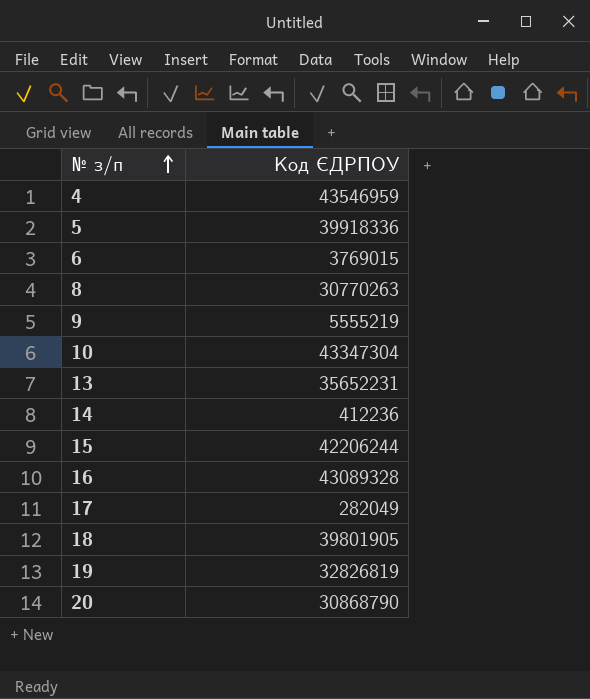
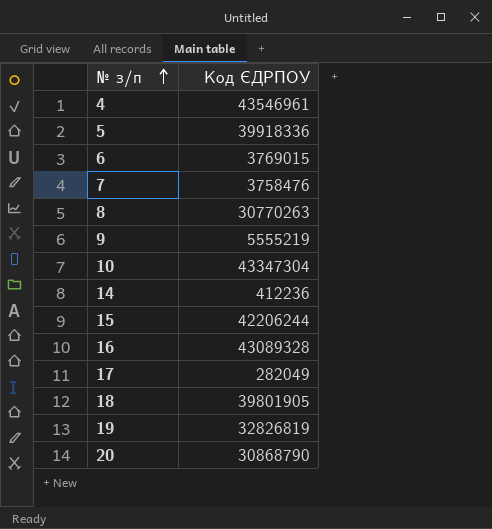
row 13: 35652231 -> none
4 | Код ЄДРПОУ: 43546959 -> 43546961
row 7: none -> 3758476

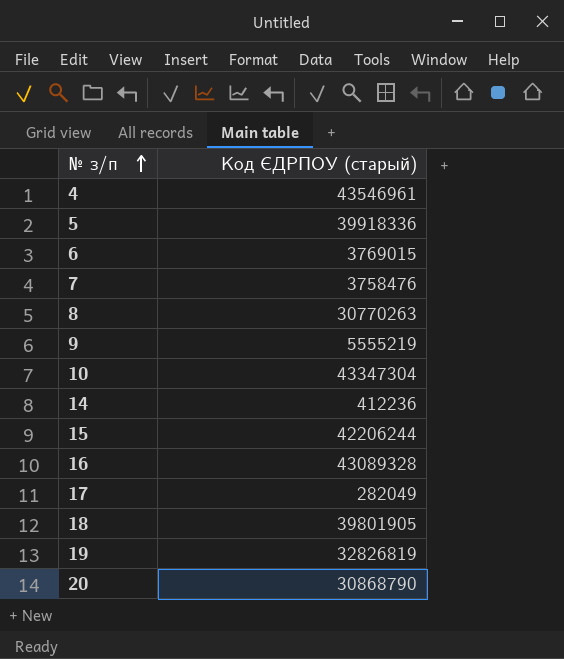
column name: Код ЄДРПОУ -> Код ЄДРПОУ (старый)

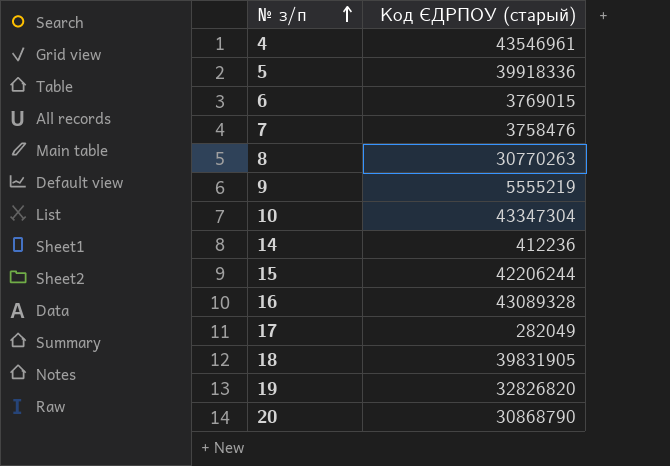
18 | Код ЄДРПОУ (старый): 39801905 -> 39831905
19 | Код ЄДРПОУ (старый): 32826819 -> 32826820

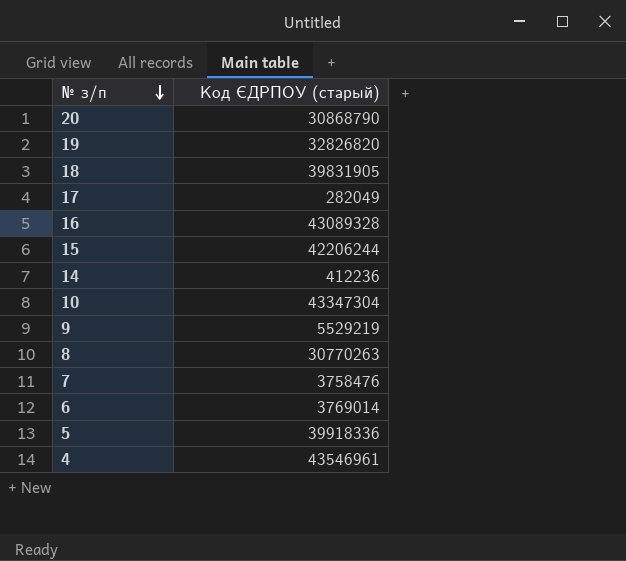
row order: № з/п ascending -> № з/п descending
9 | Код ЄДРПОУ (старый): 5555219 -> 5529219
6 | Код ЄДРПОУ (старый): 3769015 -> 3769014

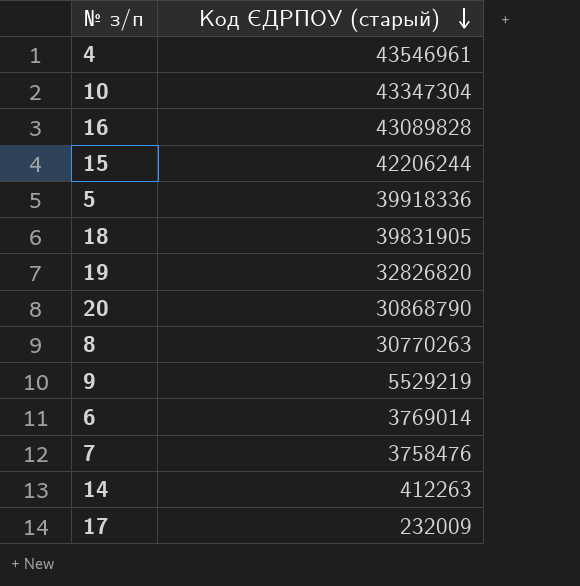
row order: № з/п descending -> Код ЄДРПОУ (старый) descending
16 | Код ЄДРПОУ (старый): 43089328 -> 43089828
14 | Код ЄДРПОУ (старый): 412236 -> 412263
17 | Код ЄДРПОУ (старый): 282049 -> 232009

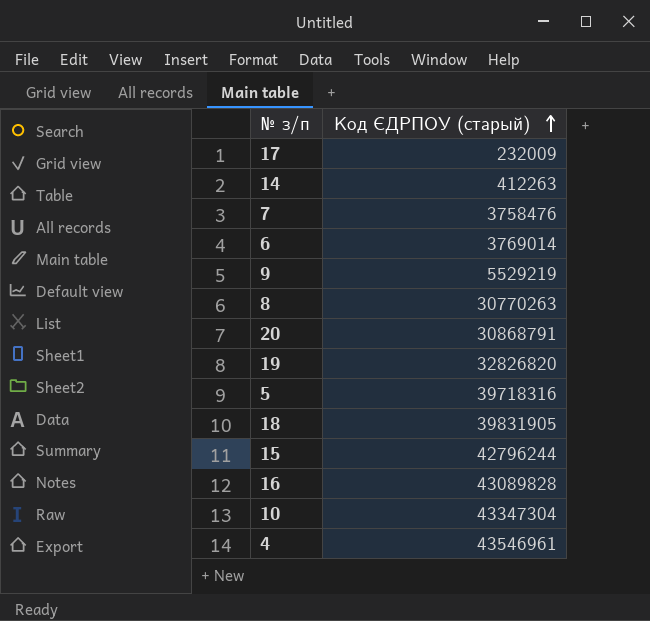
row order: Код ЄДРПОУ (старый) descending -> Код ЄДРПОУ (старый) ascending
20 | Код ЄДРПОУ (старый): 30868790 -> 30868791
5 | Код ЄДРПОУ (старый): 39918336 -> 39718316
15 | Код ЄДРПОУ (старый): 42206244 -> 42796244

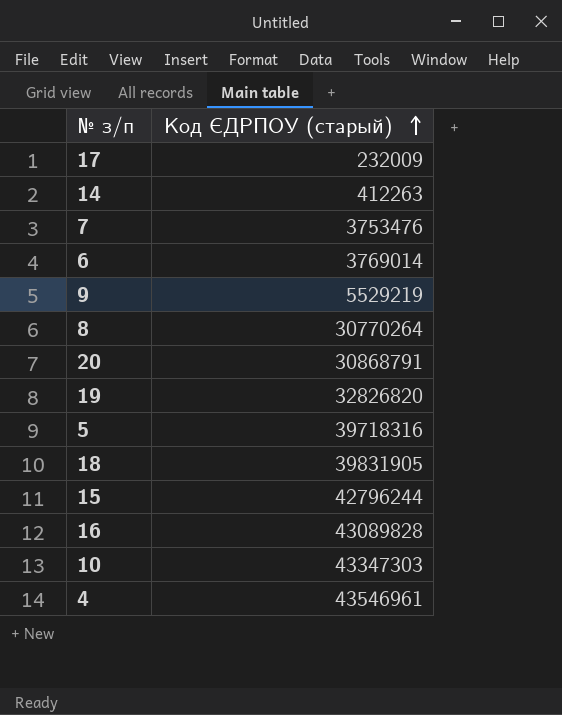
7 | Код ЄДРПОУ (старый): 3758476 -> 3753476
8 | Код ЄДРПОУ (старый): 30770263 -> 30770264
10 | Код ЄДРПОУ (старый): 43347304 -> 43347303

